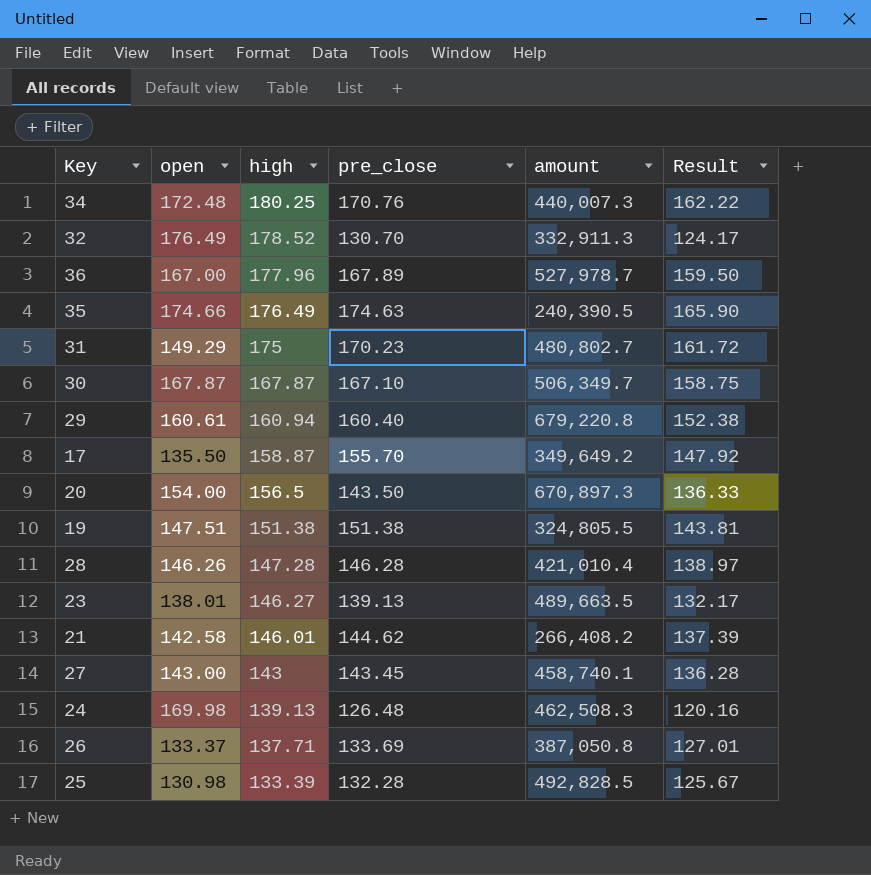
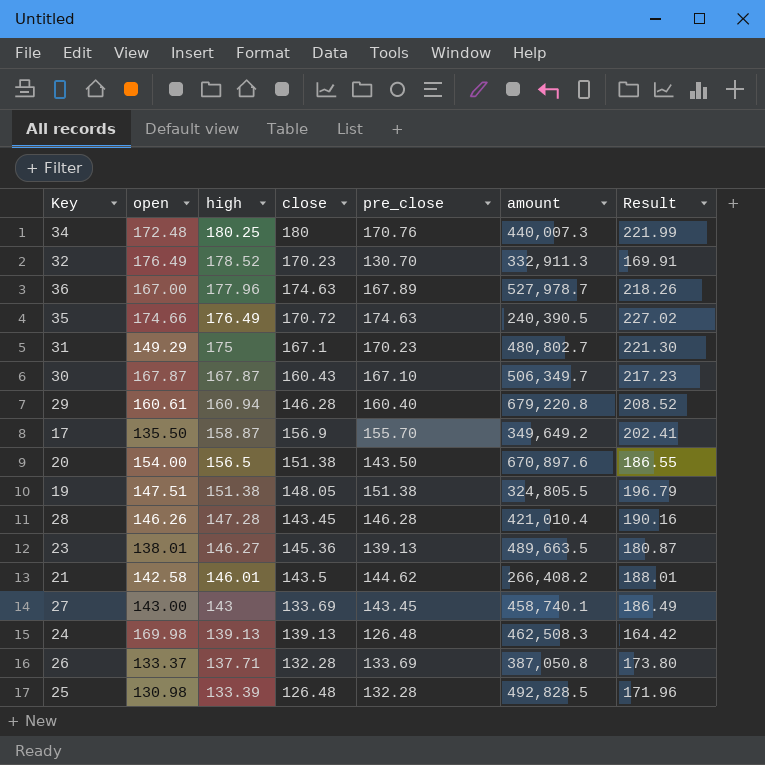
column close | position: none -> 4
column Result | formula: [pre_close] * 0.95 -> [pre_close] * 1.3
20 | amount: 670,897.3 -> 670,897.6

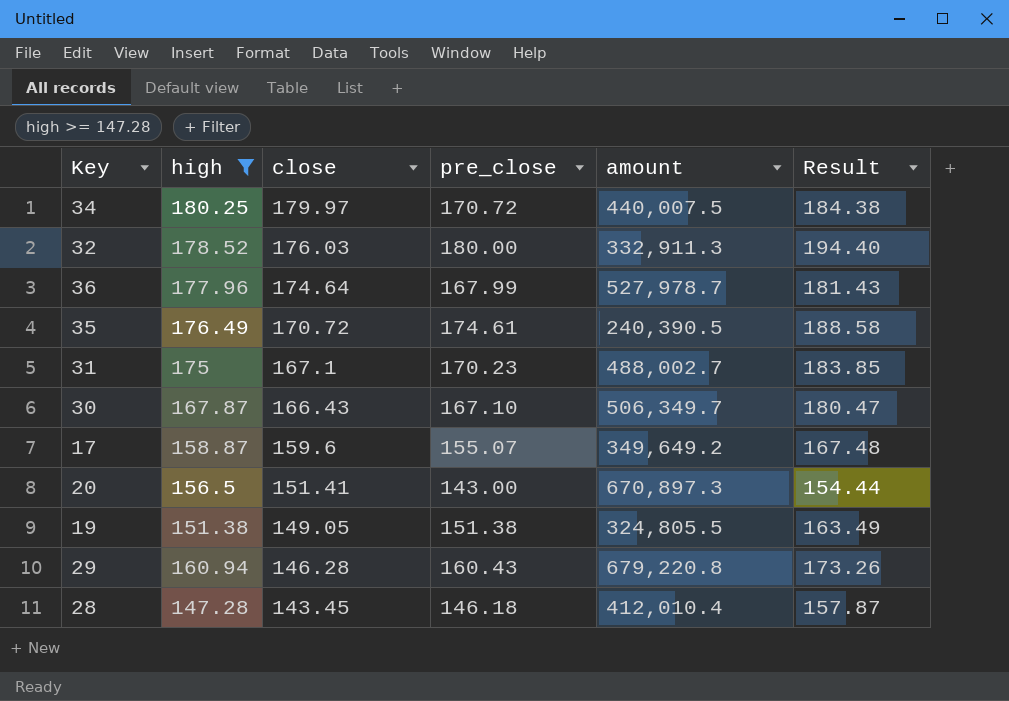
filter: none -> high >= 147.28
row order: high descending -> close descending
column open | position: 2 -> none
column Result | formula: [pre_close] * 1.3 -> [pre_close] * 1.08
34 | close: 180 -> 179.97
34 | pre_close: 170.76 -> 170.72
34 | amount: 440,007.3 -> 440,007.5
32 | close: 170.23 -> 176.03
32 | pre_close: 130.70 -> 180.00
36 | close: 174.63 -> 174.64
36 | pre_close: 167.89 -> 167.99
35 | pre_close: 174.63 -> 174.61
31 | amount: 480,802.7 -> 488,002.7
30 | close: 160.43 -> 166.43
17 | close: 156.9 -> 159.6
17 | pre_close: 155.70 -> 155.07
20 | close: 151.38 -> 151.41
20 | pre_close: 143.50 -> 143.00
20 | amount: 670,897.6 -> 670,897.3
19 | close: 148.05 -> 149.05
29 | pre_close: 160.40 -> 160.43
28 | pre_close: 146.28 -> 146.18
28 | amount: 421,010.4 -> 412,010.4

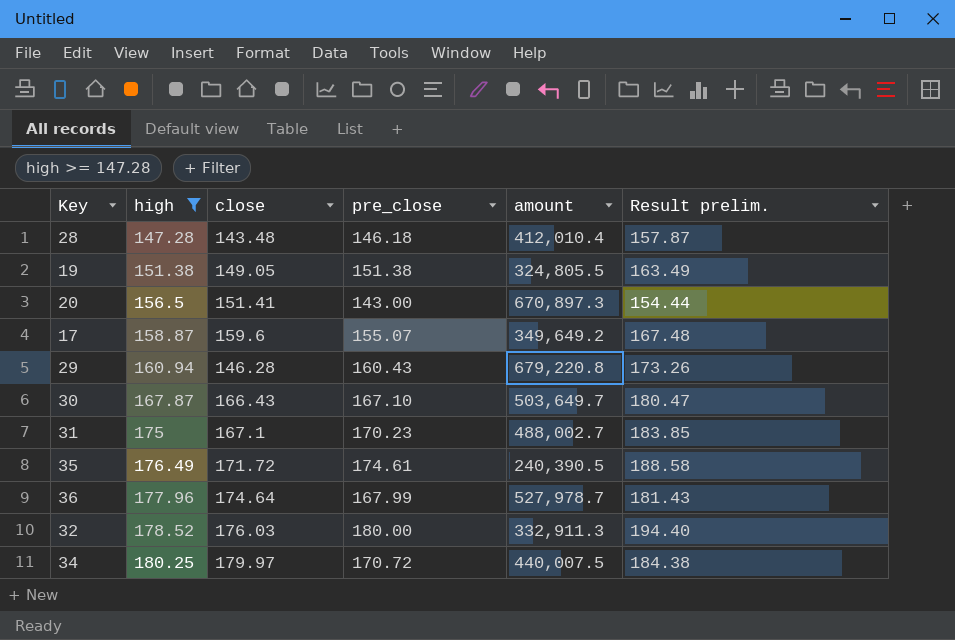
row order: close descending -> high ascending
column name: Result -> Result prelim.
28 | close: 143.45 -> 143.48
30 | amount: 506,349.7 -> 503,649.7
35 | close: 170.72 -> 171.72

